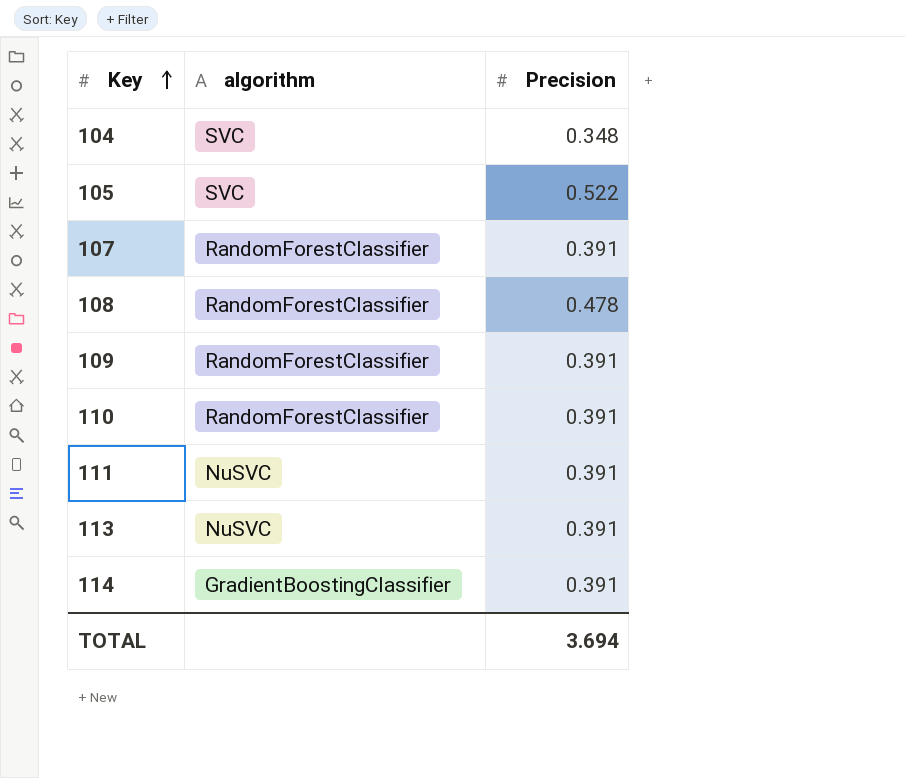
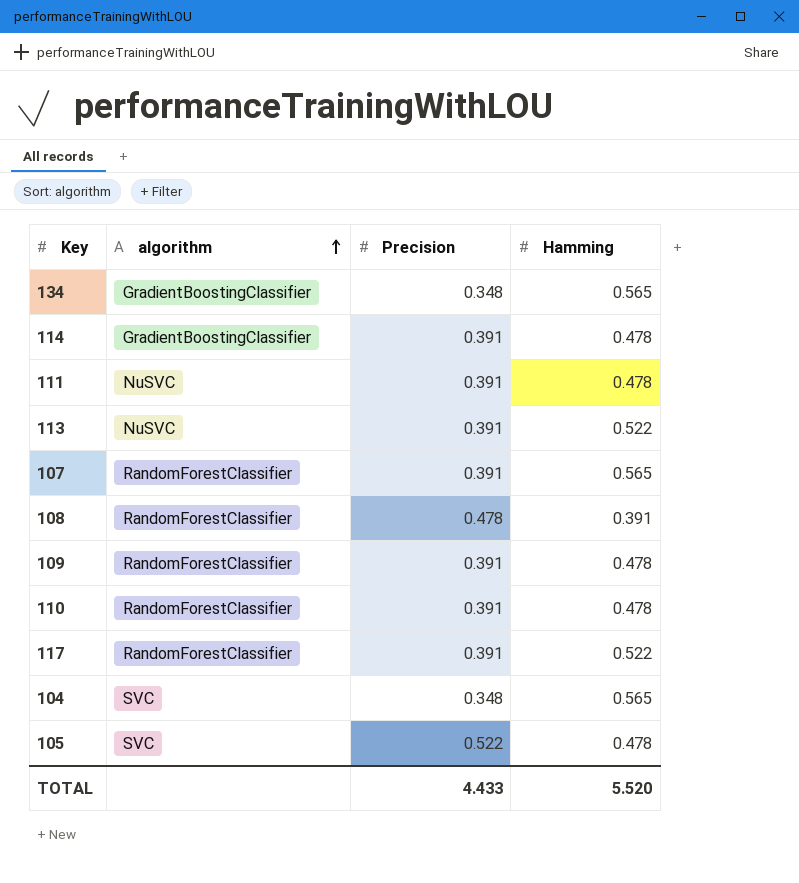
row order: Key ascending -> algorithm ascending
column Hamming | position: none -> 4
row 134: none -> GradientBoostingClassifier | 0.348 | 0.565
row 117: none -> RandomForestClassifier | 0.391 | 0.522
TOTAL | Precision: 3.694 -> 4.433

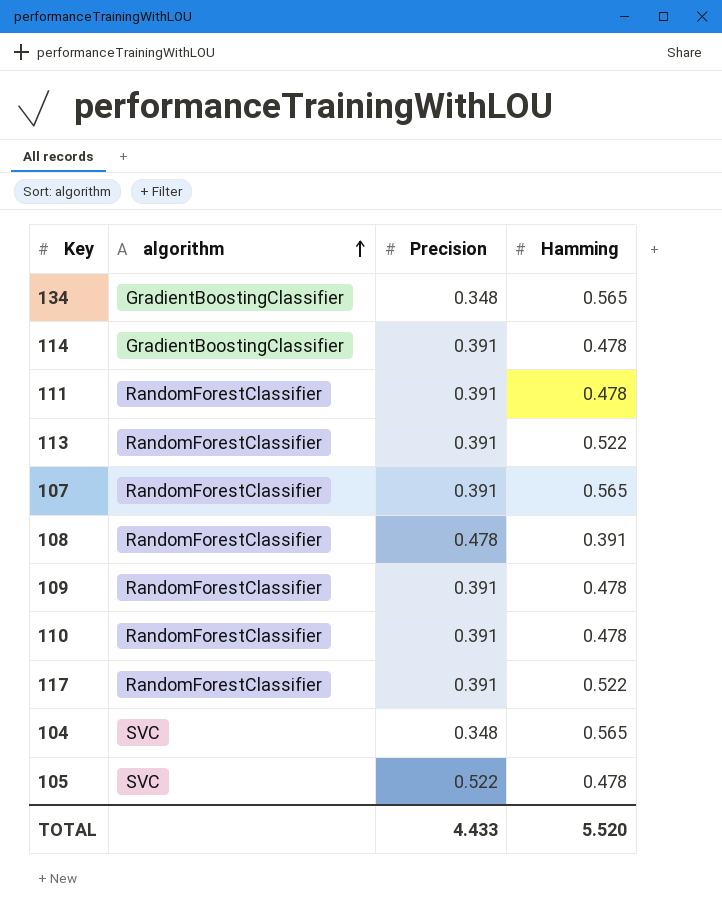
111 | algorithm: NuSVC -> RandomForestClassifier
113 | algorithm: NuSVC -> RandomForestClassifier

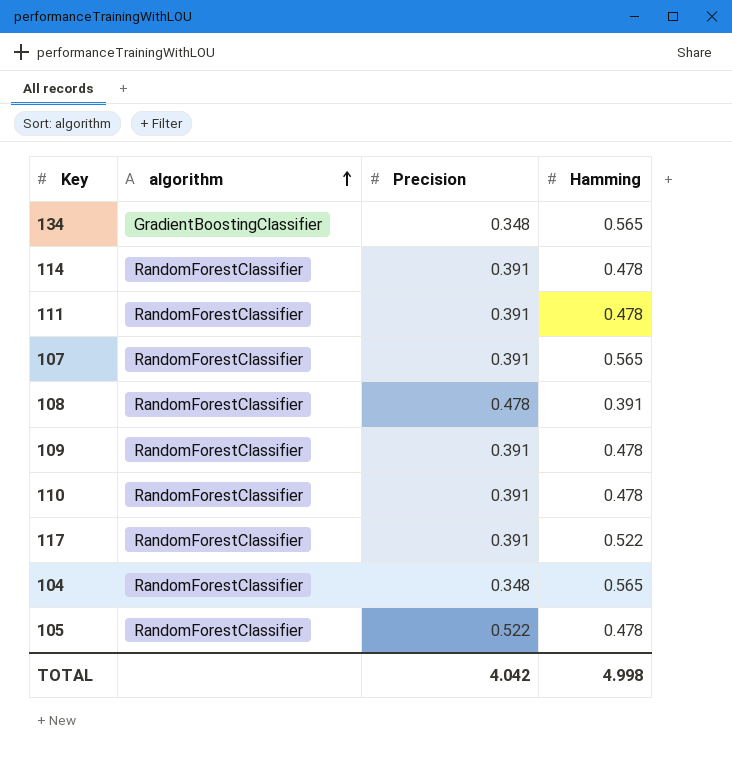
row 113: RandomForestClassifier | 0.391 | 0.522 -> none
114 | algorithm: GradientBoostingClassifier -> RandomForestClassifier
104 | algorithm: SVC -> RandomForestClassifier
105 | algorithm: SVC -> RandomForestClassifier
TOTAL | Precision: 4.433 -> 4.042
TOTAL | Hamming: 5.520 -> 4.998

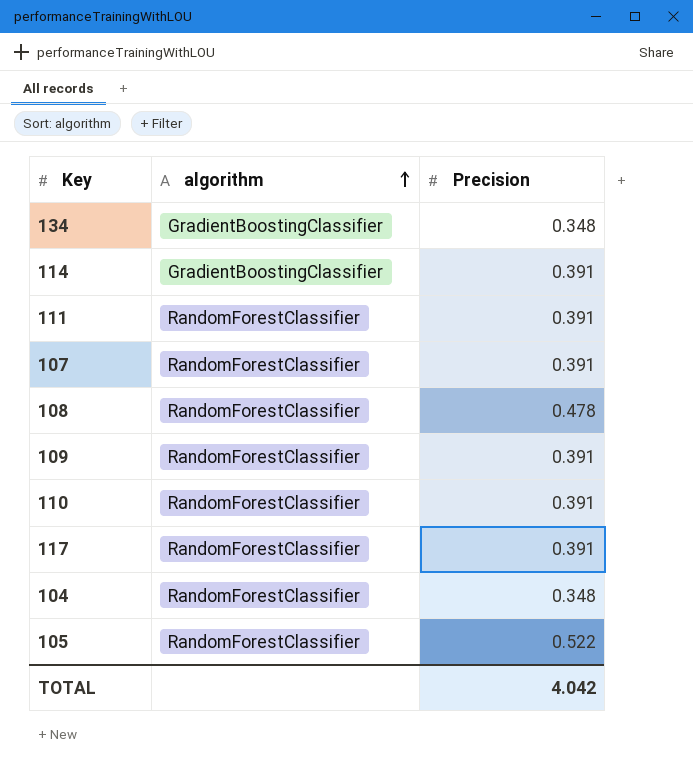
column Hamming | position: 4 -> none
114 | algorithm: RandomForestClassifier -> GradientBoostingClassifier

